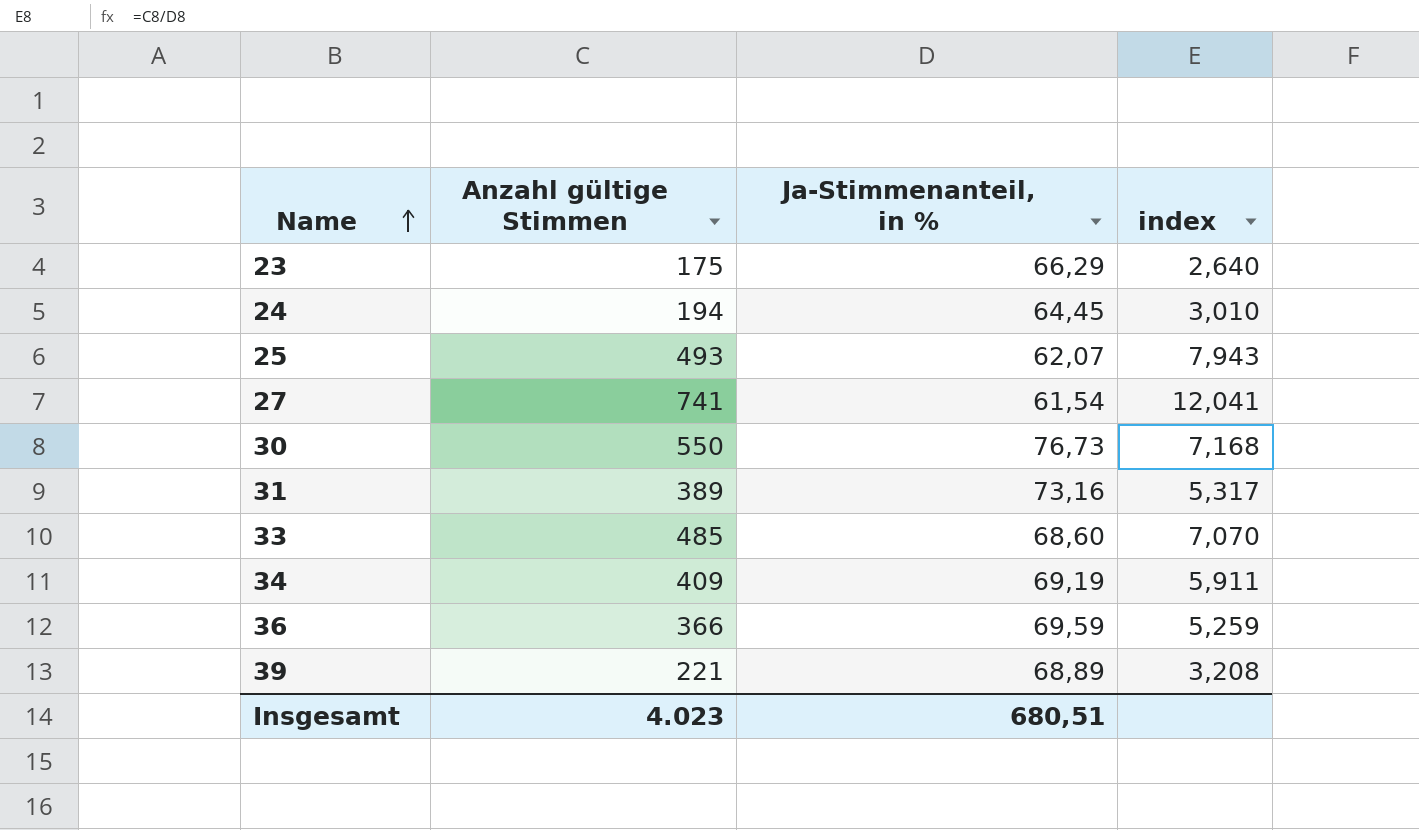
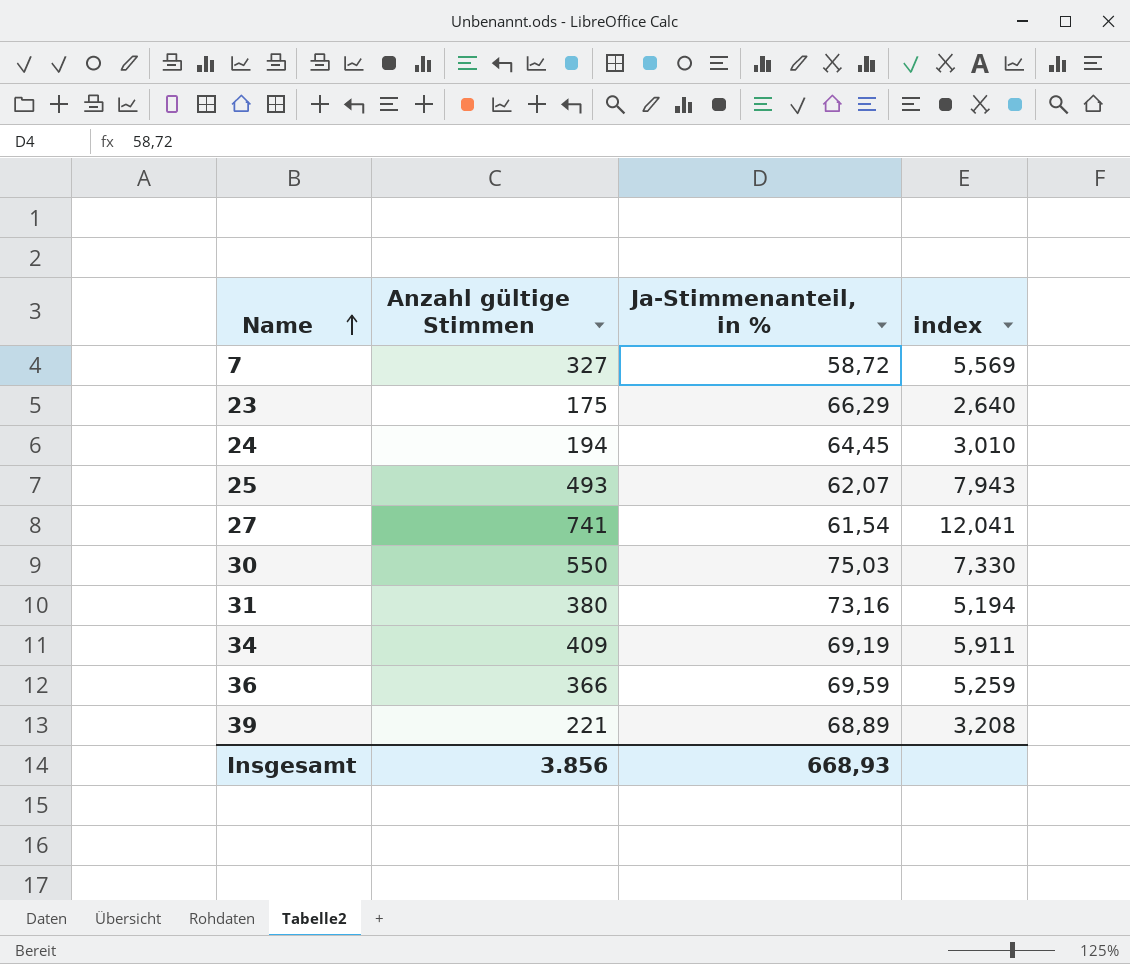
row 33: 485 | 68,60 | 7,070 -> none
row 7: none -> 327 | 58,72 | 5,569
30 | Ja-Stimmenanteil, in %: 76,73 -> 75,03
30 | index: 7,168 -> 7,330
31 | Anzahl gültige Stimmen: 389 -> 380
31 | index: 5,317 -> 5,194
Insgesamt | Anzahl gültige Stimmen: 4.023 -> 3.856
Insgesamt | Ja-Stimmenanteil, in %: 680,51 -> 668,93

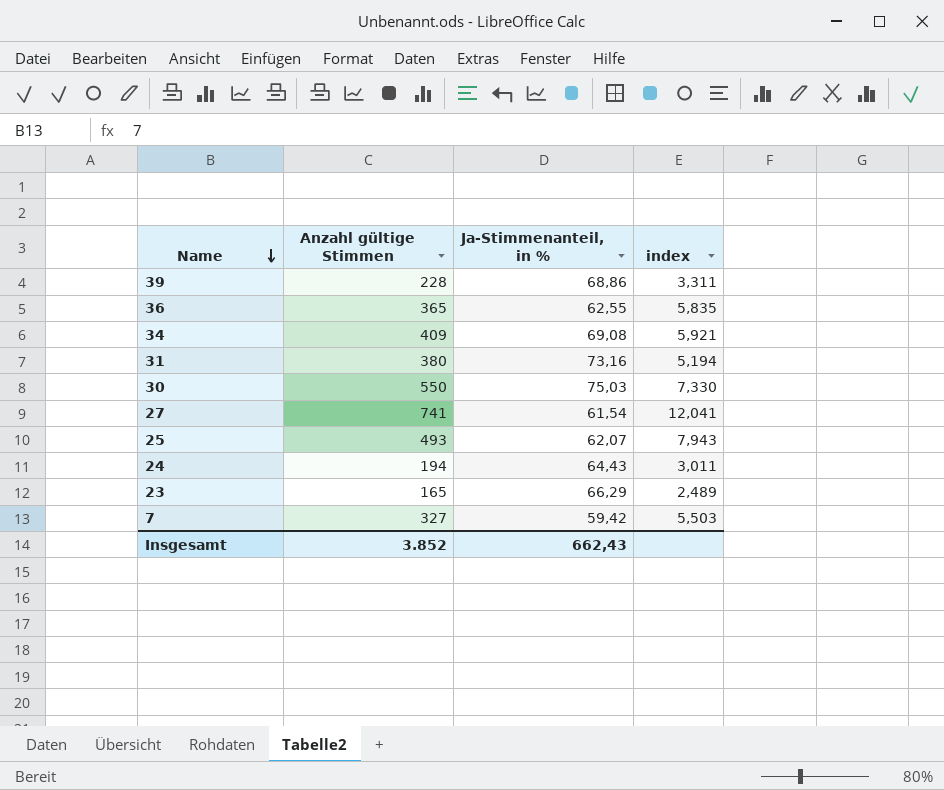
row order: Name ascending -> Name descending
39 | Anzahl gültige Stimmen: 221 -> 228
39 | Ja-Stimmenanteil, in %: 68,89 -> 68,86
39 | index: 3,208 -> 3,311
36 | Anzahl gültige Stimmen: 366 -> 365
36 | Ja-Stimmenanteil, in %: 69,59 -> 62,55
36 | index: 5,259 -> 5,835
34 | Ja-Stimmenanteil, in %: 69,19 -> 69,08
34 | index: 5,911 -> 5,921
24 | Ja-Stimmenanteil, in %: 64,45 -> 64,43
24 | index: 3,010 -> 3,011
23 | Anzahl gültige Stimmen: 175 -> 165
23 | index: 2,640 -> 2,489
7 | Ja-Stimmenanteil, in %: 58,72 -> 59,42
7 | index: 5,569 -> 5,503
Insgesamt | Anzahl gültige Stimmen: 3.856 -> 3.852
Insgesamt | Ja-Stimmenanteil, in %: 668,93 -> 662,43

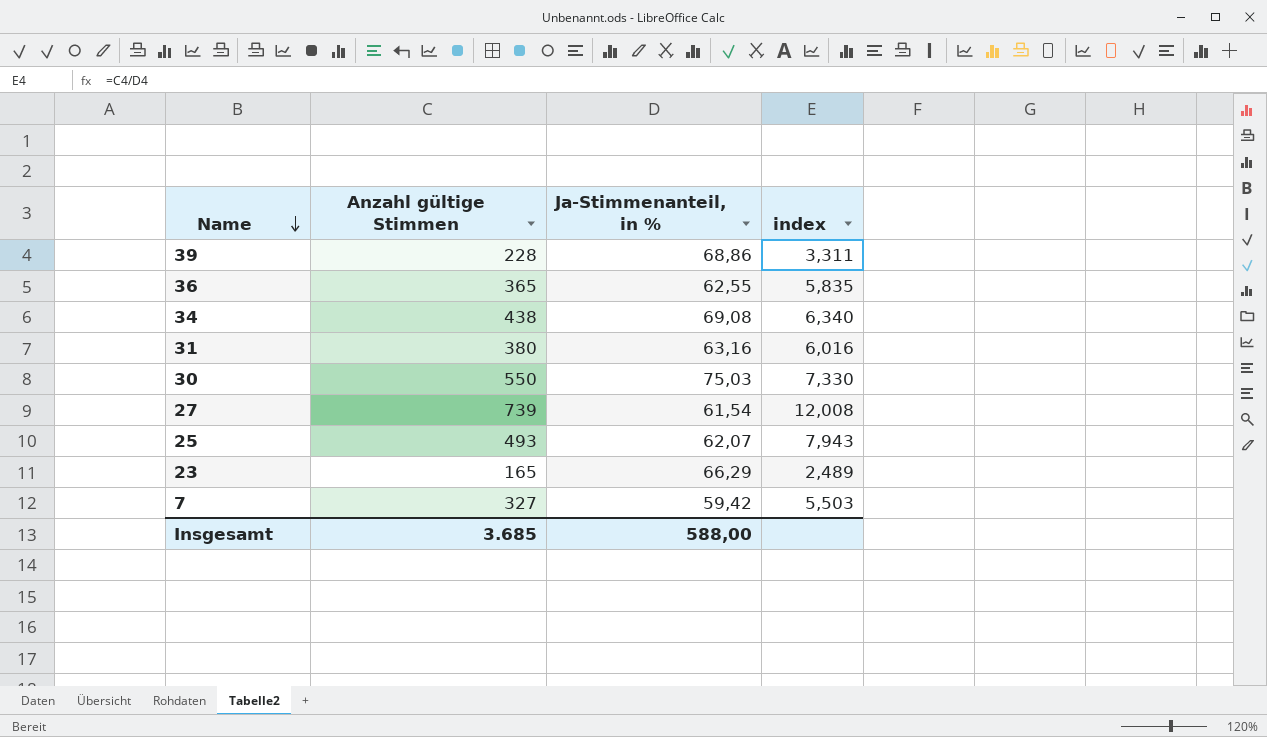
row 24: 194 | 64,43 | 3,011 -> none
34 | Anzahl gültige Stimmen: 409 -> 438
34 | index: 5,921 -> 6,340
31 | Ja-Stimmenanteil, in %: 73,16 -> 63,16
31 | index: 5,194 -> 6,016
27 | Anzahl gültige Stimmen: 741 -> 739
27 | index: 12,041 -> 12,008
Insgesamt | Anzahl gültige Stimmen: 3.852 -> 3.685
Insgesamt | Ja-Stimmenanteil, in %: 662,43 -> 588,00

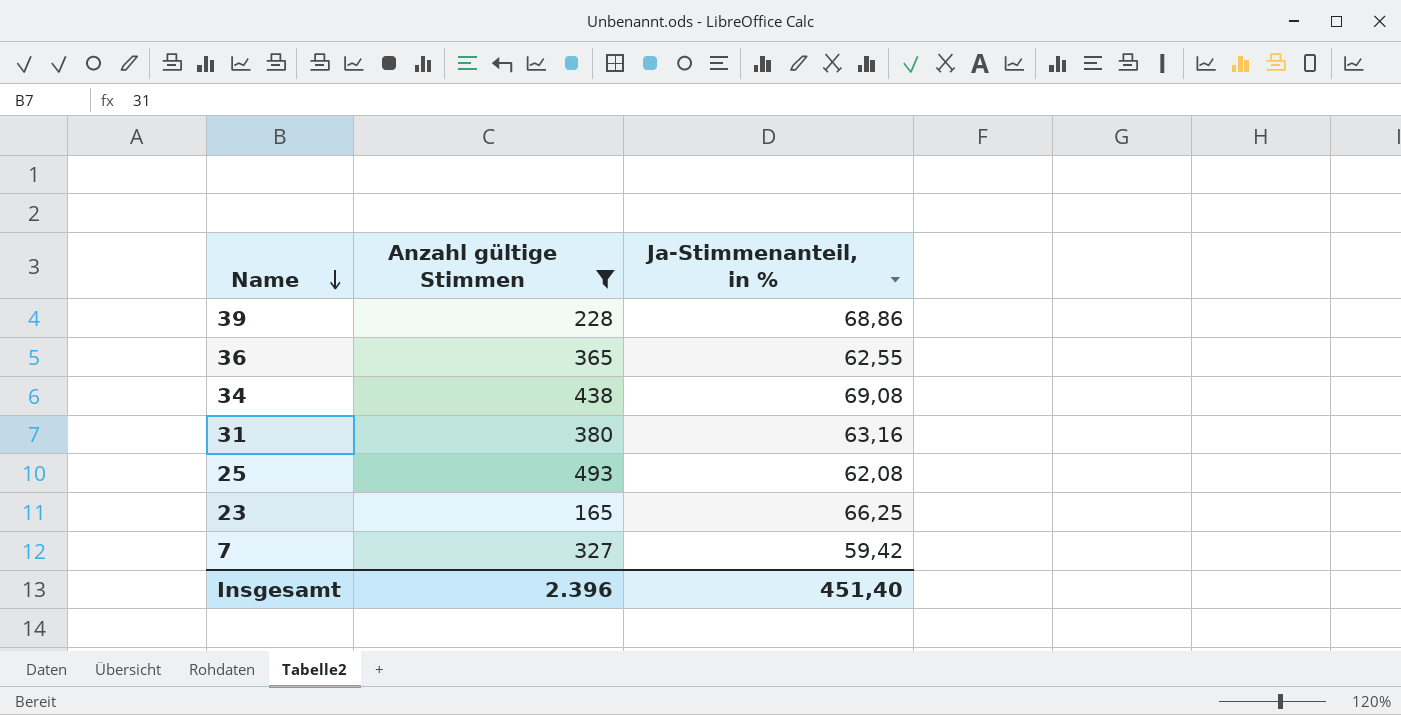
filter: none -> Anzahl gültige Stimmen <= 493
column index | formula: [Anzahl gültige Stimmen] / [Ja-Stimmenanteil, in %] -> none
25 | Ja-Stimmenanteil, in %: 62,07 -> 62,08
23 | Ja-Stimmenanteil, in %: 66,29 -> 66,25
Insgesamt | Anzahl gültige Stimmen: 3.685 -> 2.396
Insgesamt | Ja-Stimmenanteil, in %: 588,00 -> 451,40

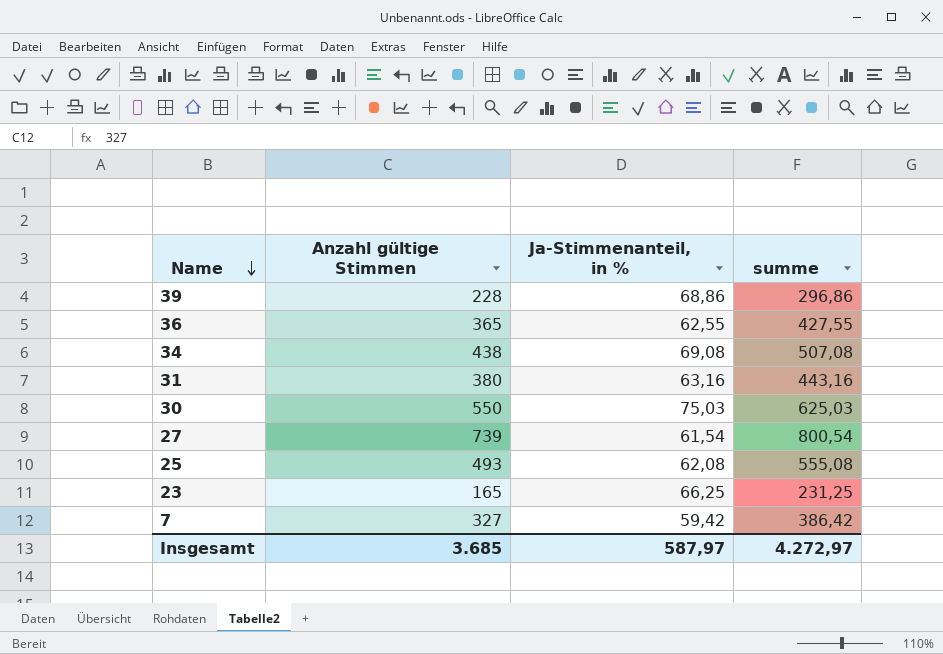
filter: Anzahl gültige Stimmen <= 493 -> none
column summe | formula: none -> [Anzahl gültige Stimmen] + [Ja-Stimmenanteil, in %]
Insgesamt | Anzahl gültige Stimmen: 2.396 -> 3.685
Insgesamt | Ja-Stimmenanteil, in %: 451,40 -> 587,97

